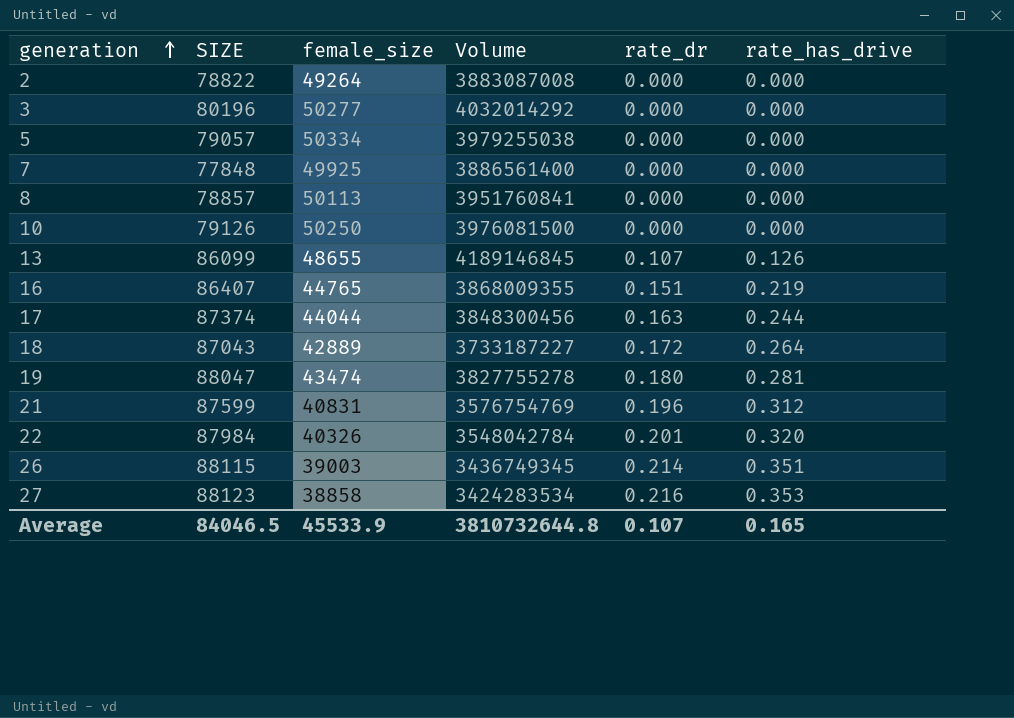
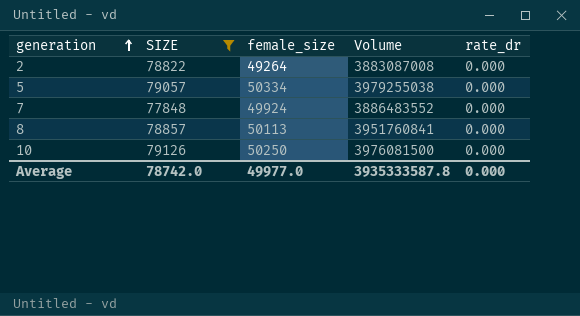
filter: none -> SIZE <= 79126
column rate_has_drive | position: 6 -> none
7 | female_size: 49925 -> 49924
7 | Volume: 3886561400 -> 3886483552
Average | SIZE: 84046.5 -> 78742.0
Average | female_size: 45533.9 -> 49977.0
Average | Volume: 3810732644.8 -> 3935333587.8
Average | rate_dr: 0.107 -> 0.000

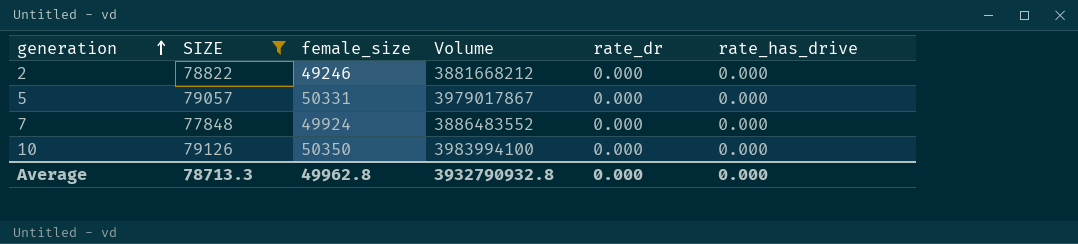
column rate_has_drive | position: none -> 6
row 8: 78857 | 50113 | 3951760841 | 0.000 -> none
2 | female_size: 49264 -> 49246
2 | Volume: 3883087008 -> 3881668212
5 | female_size: 50334 -> 50331
5 | Volume: 3979255038 -> 3979017867
10 | female_size: 50250 -> 50350
10 | Volume: 3976081500 -> 3983994100
Average | SIZE: 78742.0 -> 78713.3
Average | female_size: 49977.0 -> 49962.8
Average | Volume: 3935333587.8 -> 3932790932.8

